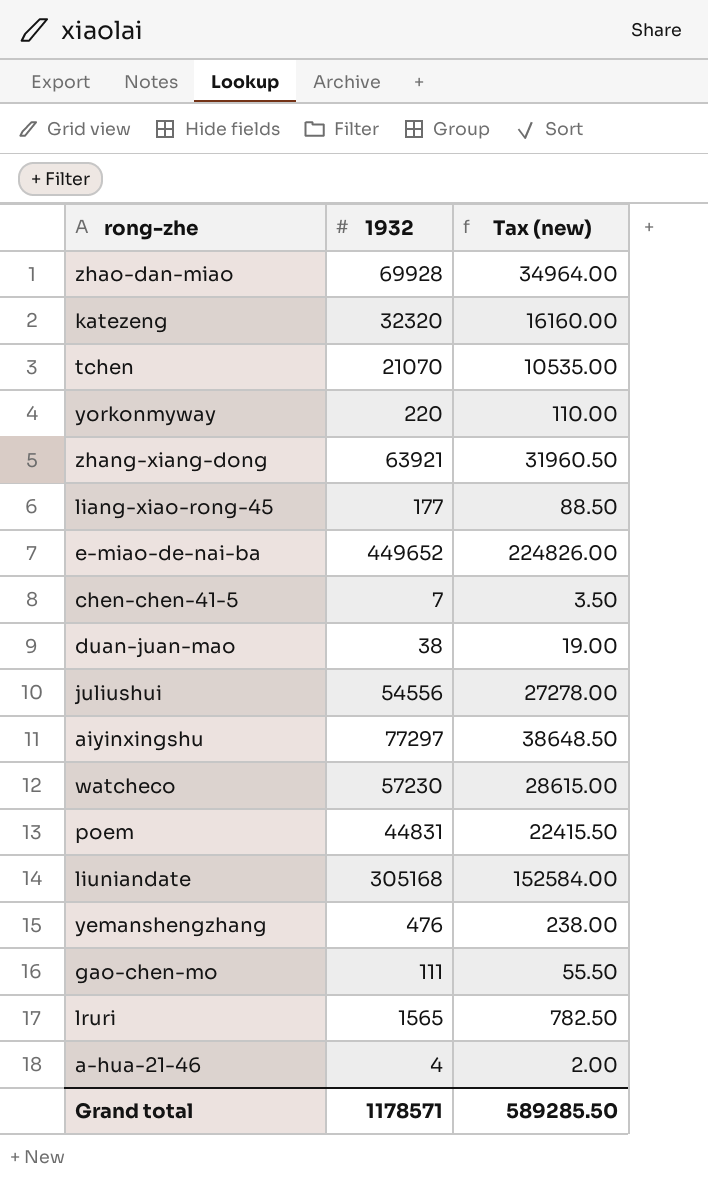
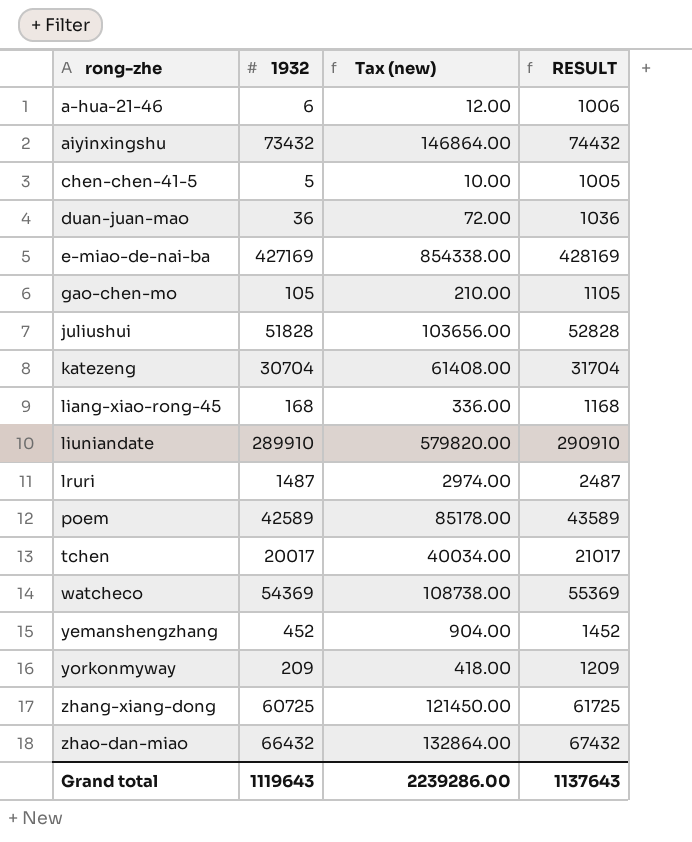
row order: none -> rong-zhe ascending
column Tax (new) | formula: [1932] * 0.5 -> [1932] * 2
column RESULT | formula: none -> [1932] + 1000
a-hua-21-46 | 1932: 4 -> 6
aiyinxingshu | 1932: 77297 -> 73432
chen-chen-41-5 | 1932: 7 -> 5
duan-juan-mao | 1932: 38 -> 36
e-miao-de-nai-ba | 1932: 449652 -> 427169
gao-chen-mo | 1932: 111 -> 105
juliushui | 1932: 54556 -> 51828
katezeng | 1932: 32320 -> 30704
liang-xiao-rong-45 | 1932: 177 -> 168
liuniandate | 1932: 305168 -> 289910
lruri | 1932: 1565 -> 1487
poem | 1932: 44831 -> 42589
tchen | 1932: 21070 -> 20017
watcheco | 1932: 57230 -> 54369
yemanshengzhang | 1932: 476 -> 452
yorkonmyway | 1932: 220 -> 209
zhang-xiang-dong | 1932: 63921 -> 60725
zhao-dan-miao | 1932: 69928 -> 66432
Grand total | 1932: 1178571 -> 1119643
Grand total | Tax (new): 589285.50 -> 2239286.00

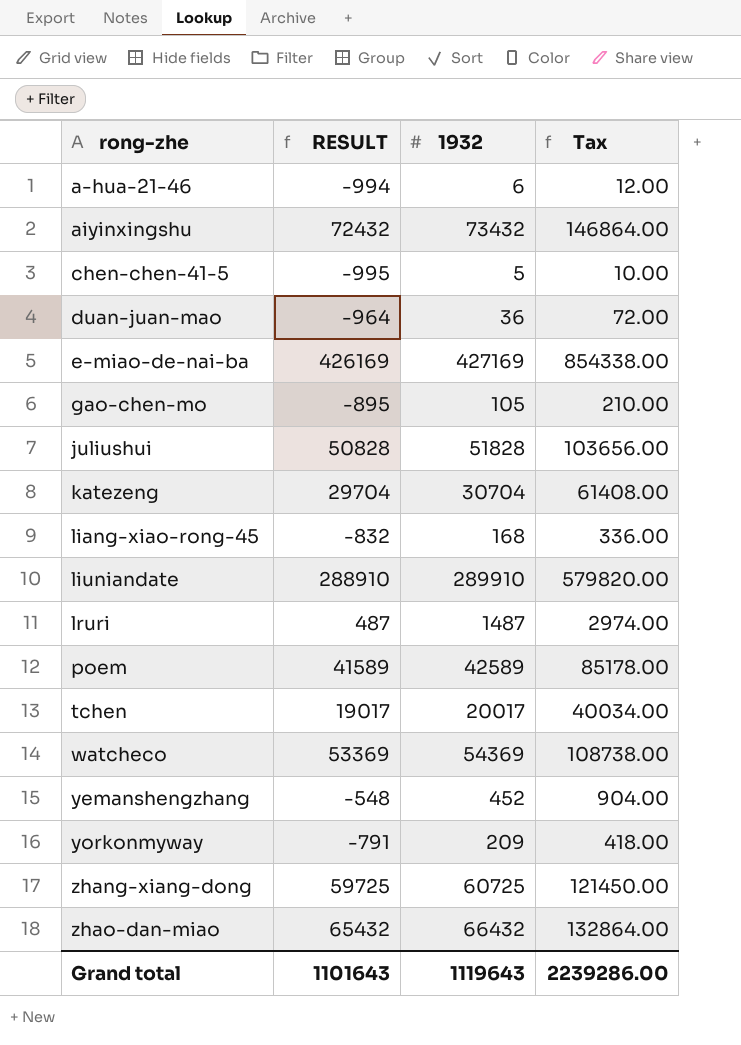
column RESULT | formula: [1932] + 1000 -> [1932] - 1000
column RESULT | position: 4 -> 2
column name: Tax (new) -> Tax
Grand total | RESULT: 1137643 -> 1101643

